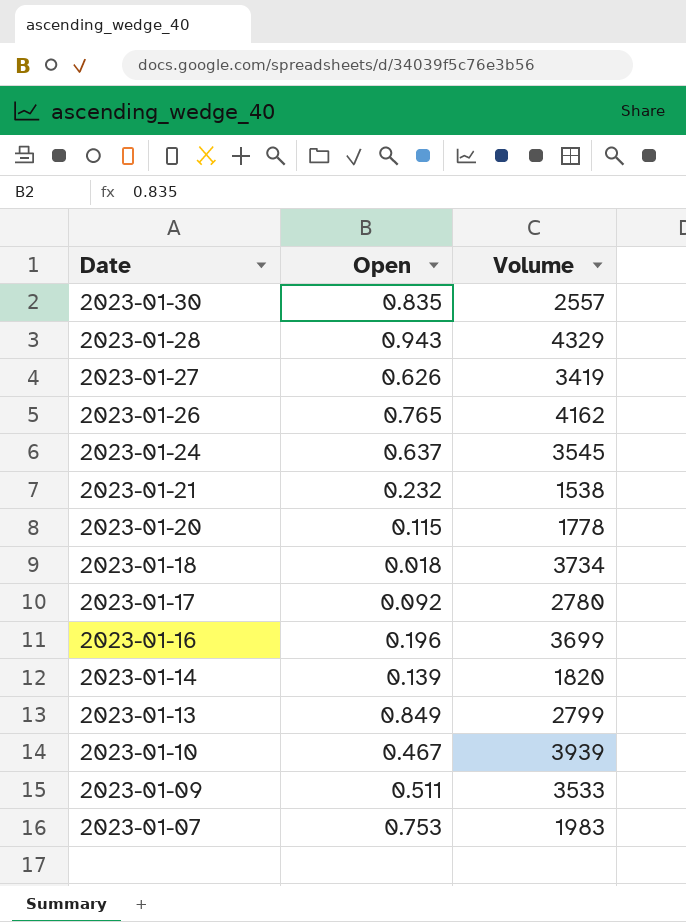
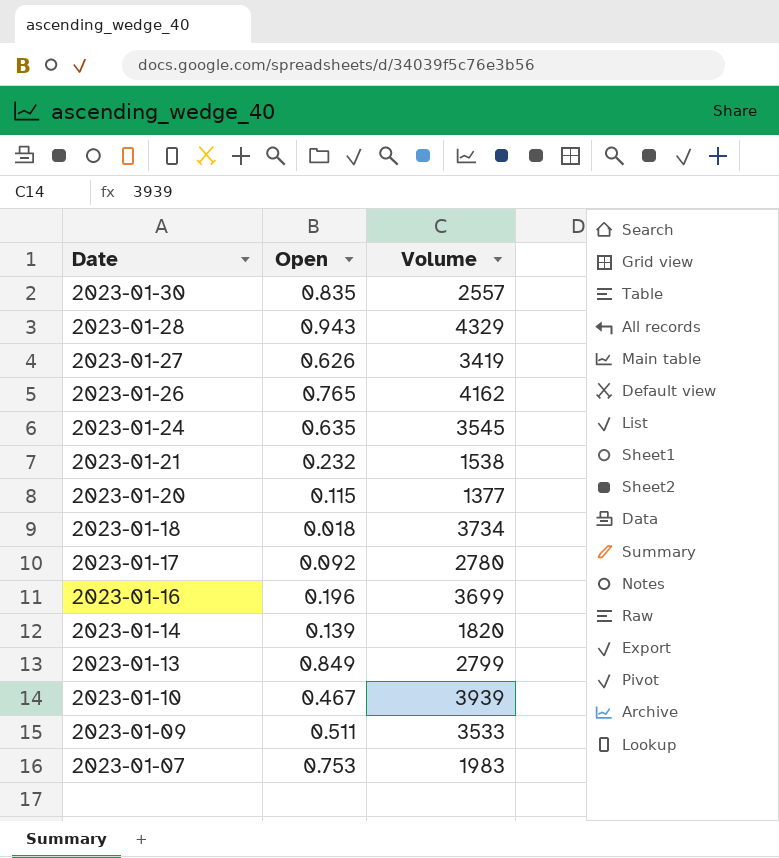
2023-01-24 | Open: 0.637 -> 0.635
2023-01-20 | Volume: 1778 -> 1377

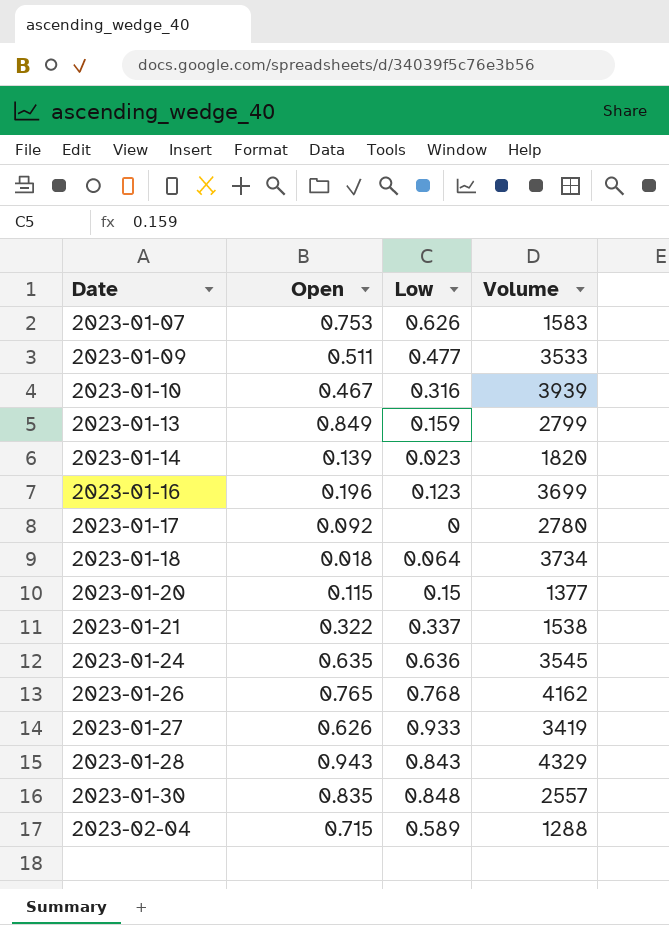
row order: Date descending -> Date ascending
column Low | position: none -> 3
2023-01-07 | Volume: 1983 -> 1583
2023-01-21 | Open: 0.232 -> 0.322
row 2023-02-04: none -> 0.715 | 0.589 | 1288

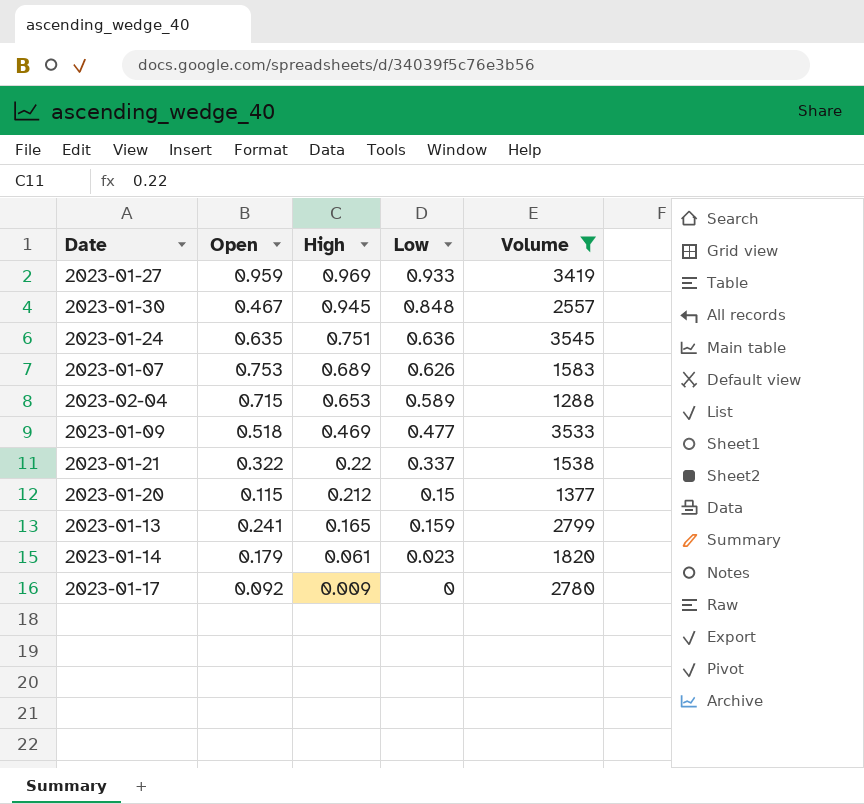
filter: none -> Volume <= 3545
row order: Date ascending -> High descending
column High | position: none -> 3
2023-01-27 | Open: 0.626 -> 0.959
2023-01-30 | Open: 0.835 -> 0.467
2023-01-09 | Open: 0.511 -> 0.518
2023-01-13 | Open: 0.849 -> 0.241
2023-01-14 | Open: 0.139 -> 0.179

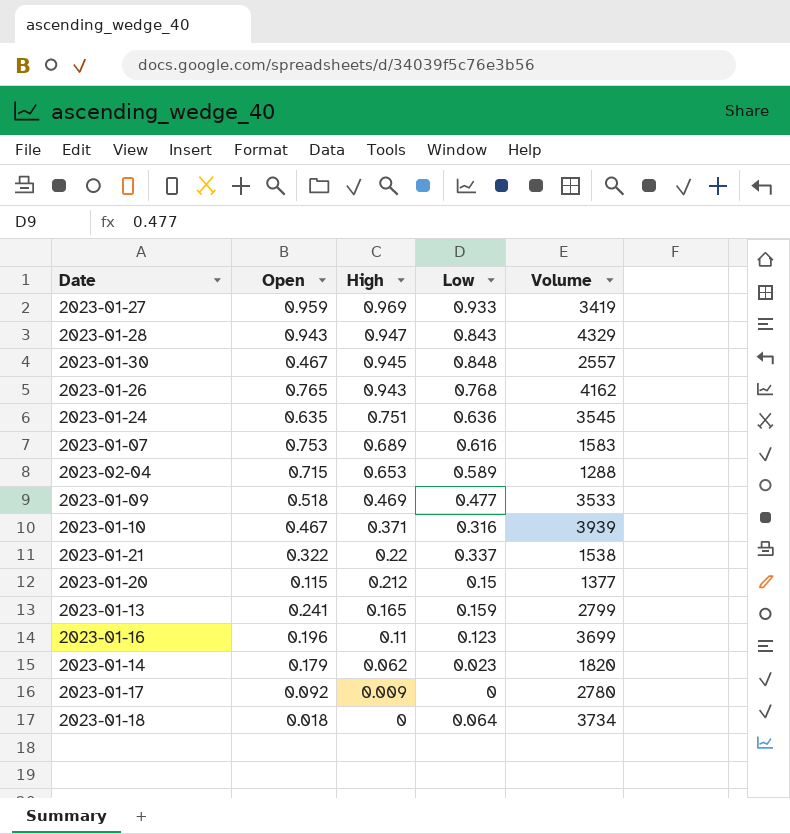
filter: Volume <= 3545 -> none
2023-01-07 | Low: 0.626 -> 0.616
2023-01-14 | High: 0.061 -> 0.062

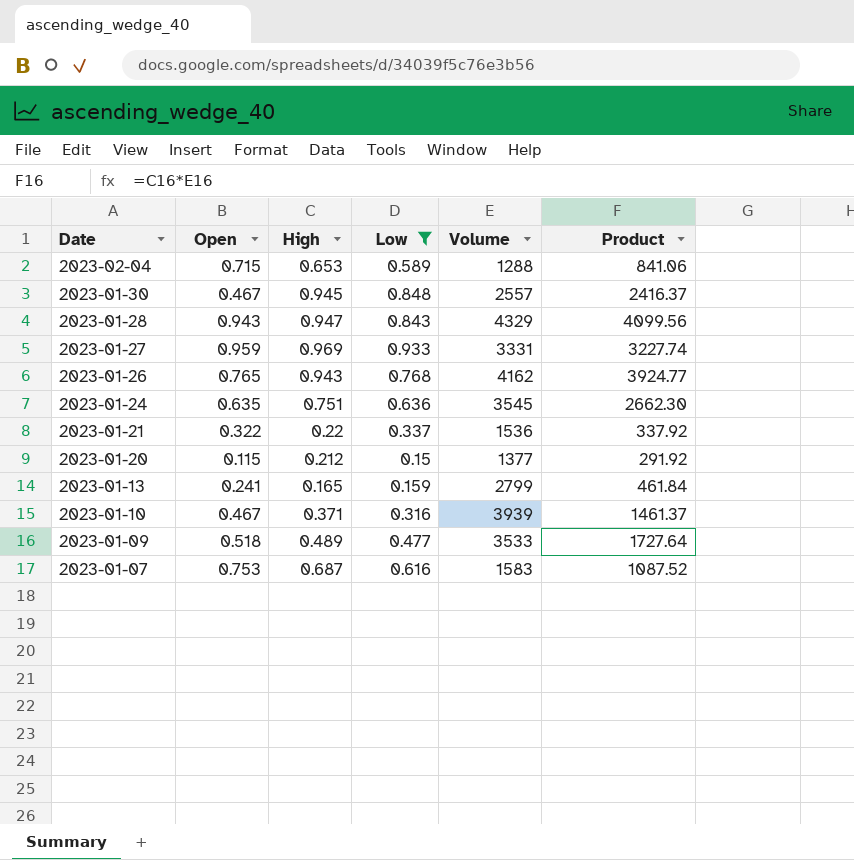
filter: none -> Low >= 0.15
row order: High descending -> Date descending
column Product | formula: none -> [High] * [Volume]
2023-01-27 | Volume: 3419 -> 3331
2023-01-21 | Volume: 1538 -> 1536
2023-01-09 | High: 0.469 -> 0.489
2023-01-07 | High: 0.689 -> 0.687

